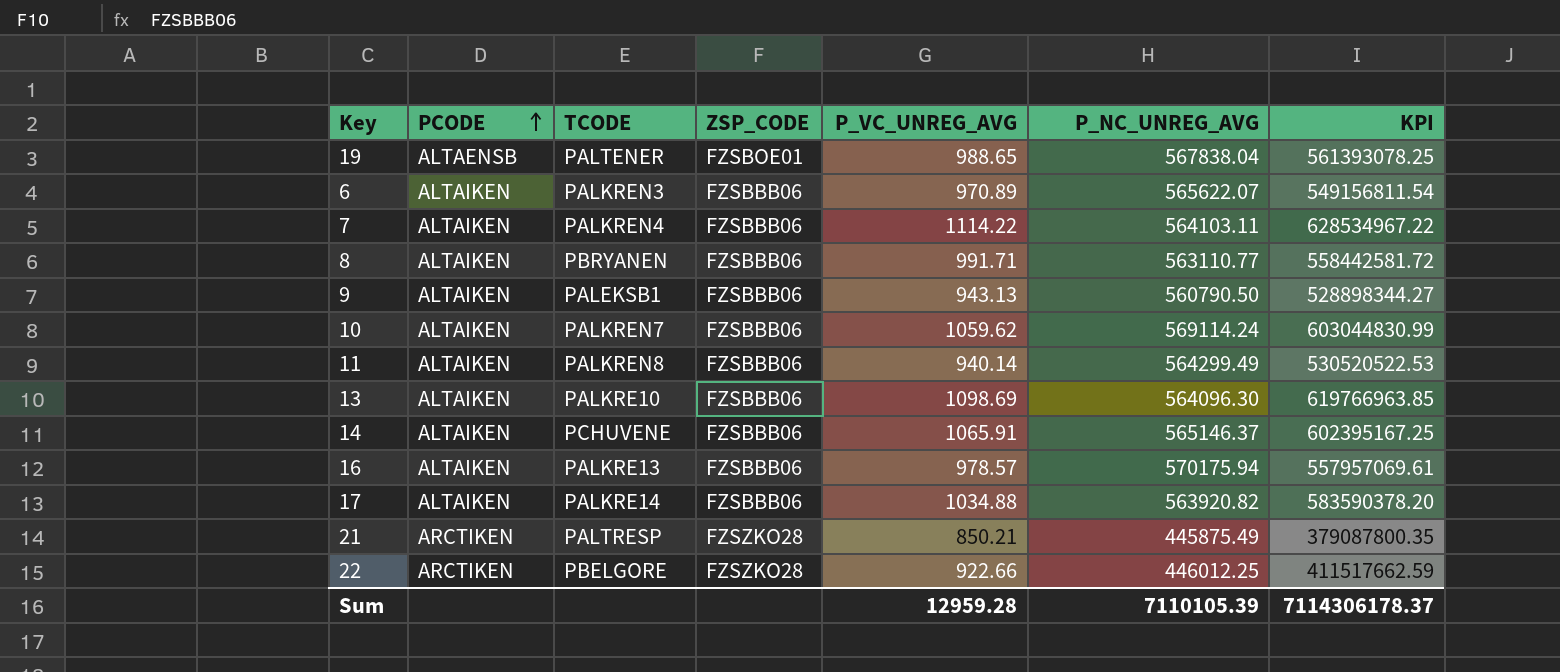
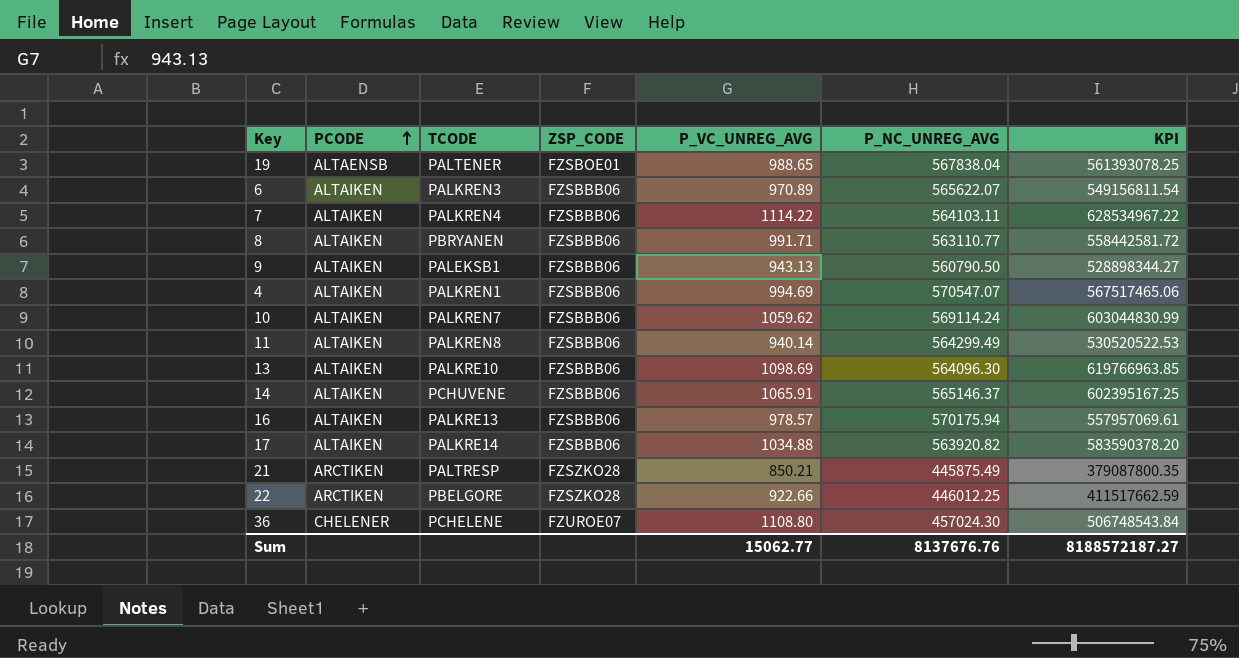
row 4: none -> ALTAIKEN | PALKREN1 | FZSBBB06 | 994.69 | 570547.07 | 567517465.06
row 36: none -> CHELENER | PCHELENE | FZUROE07 | 1108.80 | 457024.30 | 506748543.84
Sum | P_VC_UNREG_AVG: 12959.28 -> 15062.77
Sum | P_NC_UNREG_AVG: 7110105.39 -> 8137676.76
Sum | KPI: 7114306178.37 -> 8188572187.27

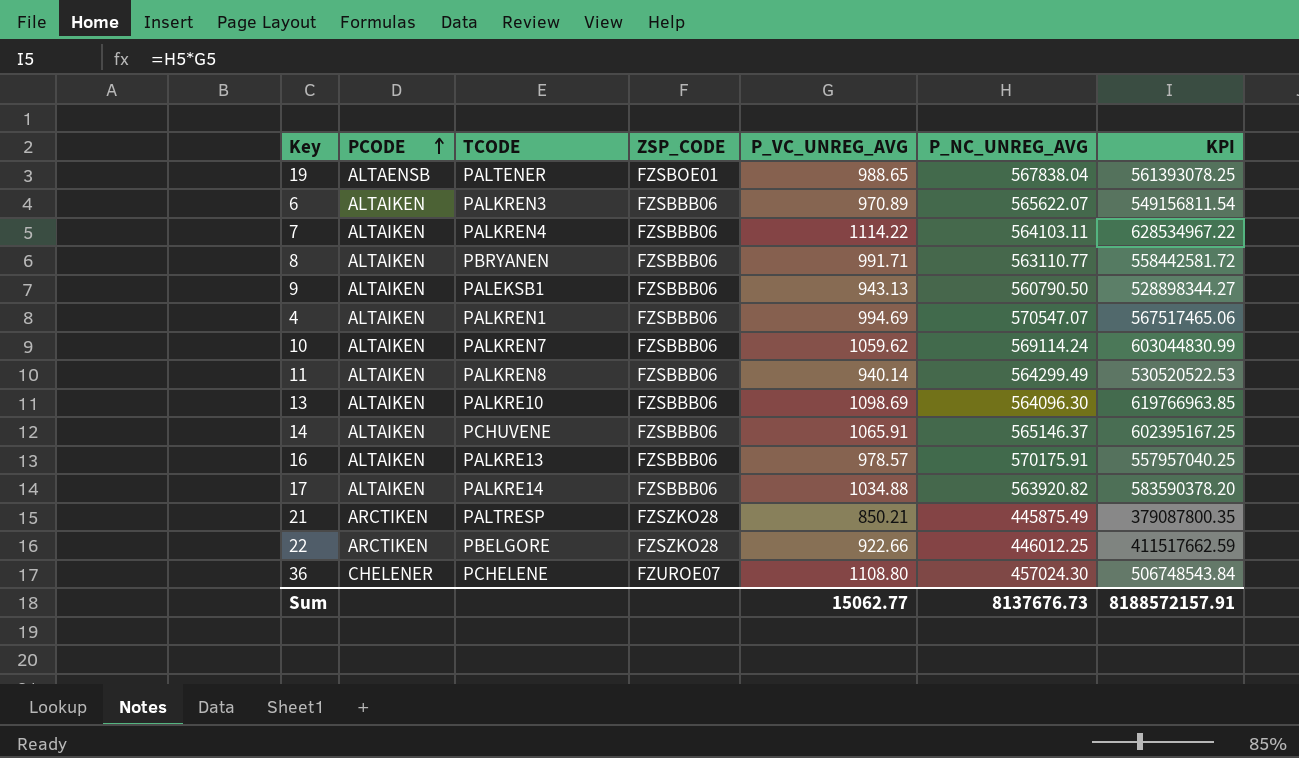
16 | P_NC_UNREG_AVG: 570175.94 -> 570175.91
16 | KPI: 557957069.61 -> 557957040.25
Sum | P_NC_UNREG_AVG: 8137676.76 -> 8137676.73
Sum | KPI: 8188572187.27 -> 8188572157.91

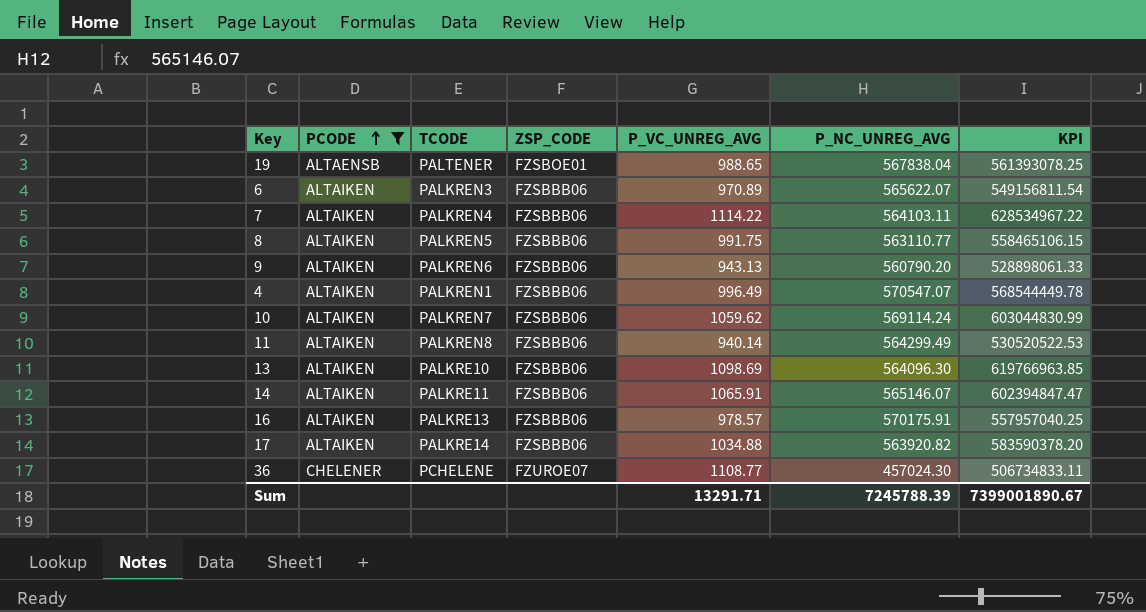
filter: none -> PCODE != ARCTIKEN
8 | TCODE: PBRYANEN -> PALKREN5
8 | P_VC_UNREG_AVG: 991.71 -> 991.75
8 | KPI: 558442581.72 -> 558465106.15
9 | TCODE: PALEKSB1 -> PALKREN6
9 | P_NC_UNREG_AVG: 560790.50 -> 560790.20
9 | KPI: 528898344.27 -> 528898061.33
4 | P_VC_UNREG_AVG: 994.69 -> 996.49
4 | KPI: 567517465.06 -> 568544449.78
14 | TCODE: PCHUVENE -> PALKRE11
14 | P_NC_UNREG_AVG: 565146.37 -> 565146.07
14 | KPI: 602395167.25 -> 602394847.47
36 | P_VC_UNREG_AVG: 1108.80 -> 1108.77
36 | KPI: 506748543.84 -> 506734833.11
Sum | P_VC_UNREG_AVG: 15062.77 -> 13291.71
Sum | P_NC_UNREG_AVG: 8137676.73 -> 7245788.39
Sum | KPI: 8188572157.91 -> 7399001890.67

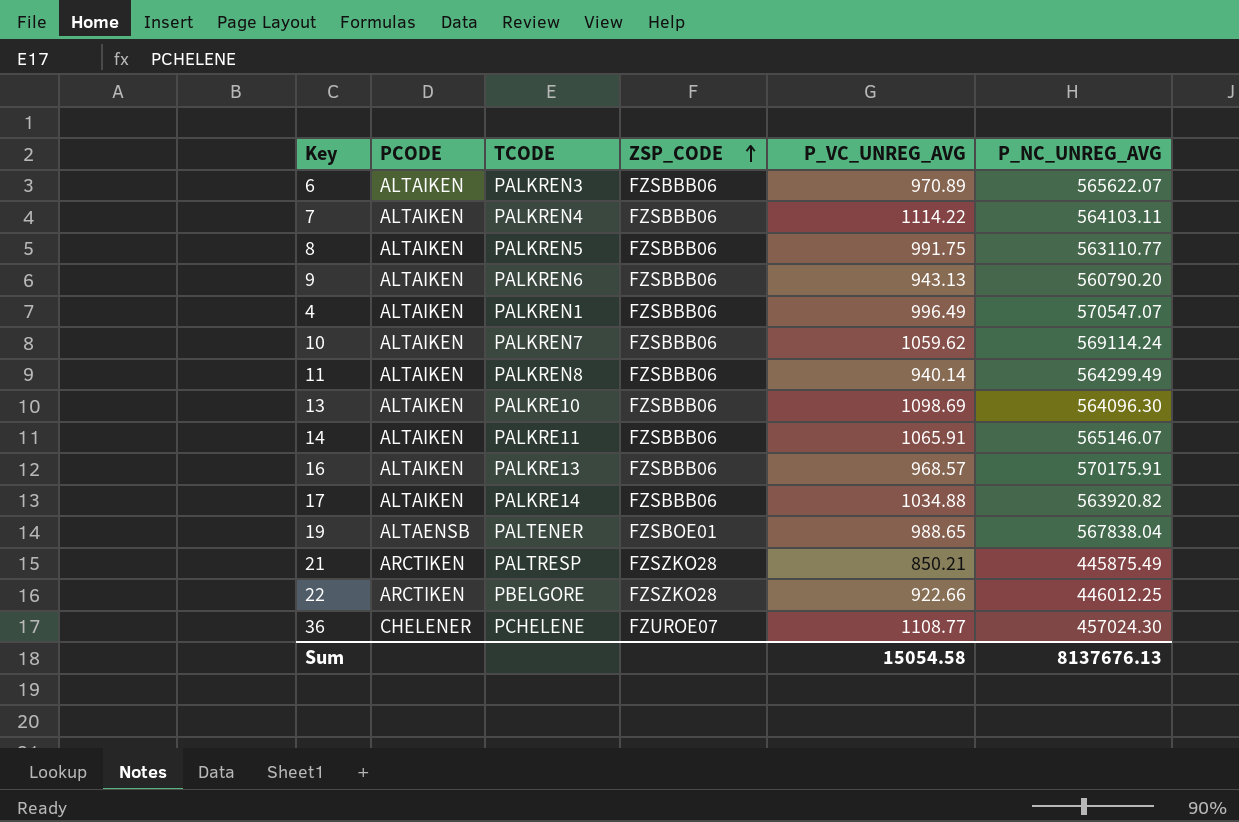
filter: PCODE != ARCTIKEN -> none
row order: PCODE ascending -> ZSP_CODE ascending
column KPI | formula: [P_VC_UNREG_AVG] * [P_NC_UNREG_AVG] -> none
16 | P_VC_UNREG_AVG: 978.57 -> 968.57
Sum | P_VC_UNREG_AVG: 13291.71 -> 15054.58
Sum | P_NC_UNREG_AVG: 7245788.39 -> 8137676.13

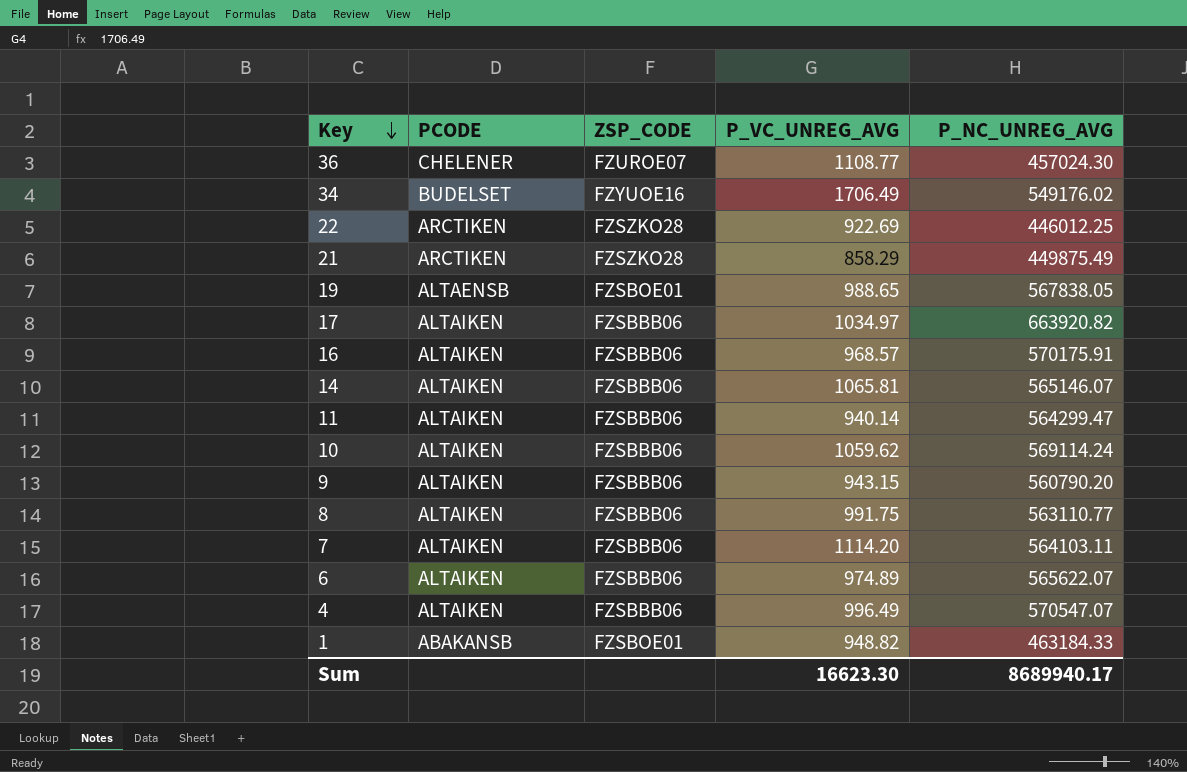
row order: ZSP_CODE ascending -> Key descending
column TCODE | position: 3 -> none
row 13: ALTAIKEN | PALKRE10 | FZSBBB06 | 1098.69 | 564096.30 -> none
row 34: none -> BUDELSET | FZYUOE16 | 1706.49 | 549176.02
22 | P_VC_UNREG_AVG: 922.66 -> 922.69
21 | P_VC_UNREG_AVG: 850.21 -> 858.29
21 | P_NC_UNREG_AVG: 445875.49 -> 449875.49
19 | P_NC_UNREG_AVG: 567838.04 -> 567838.05
17 | P_VC_UNREG_AVG: 1034.88 -> 1034.97
17 | P_NC_UNREG_AVG: 563920.82 -> 663920.82
14 | P_VC_UNREG_AVG: 1065.91 -> 1065.81
11 | P_NC_UNREG_AVG: 564299.49 -> 564299.47
9 | P_VC_UNREG_AVG: 943.13 -> 943.15
7 | P_VC_UNREG_AVG: 1114.22 -> 1114.20
6 | P_VC_UNREG_AVG: 970.89 -> 974.89
row 1: none -> ABAKANSB | FZSBOE01 | 948.82 | 463184.33
Sum | P_VC_UNREG_AVG: 15054.58 -> 16623.30
Sum | P_NC_UNREG_AVG: 8137676.13 -> 8689940.17

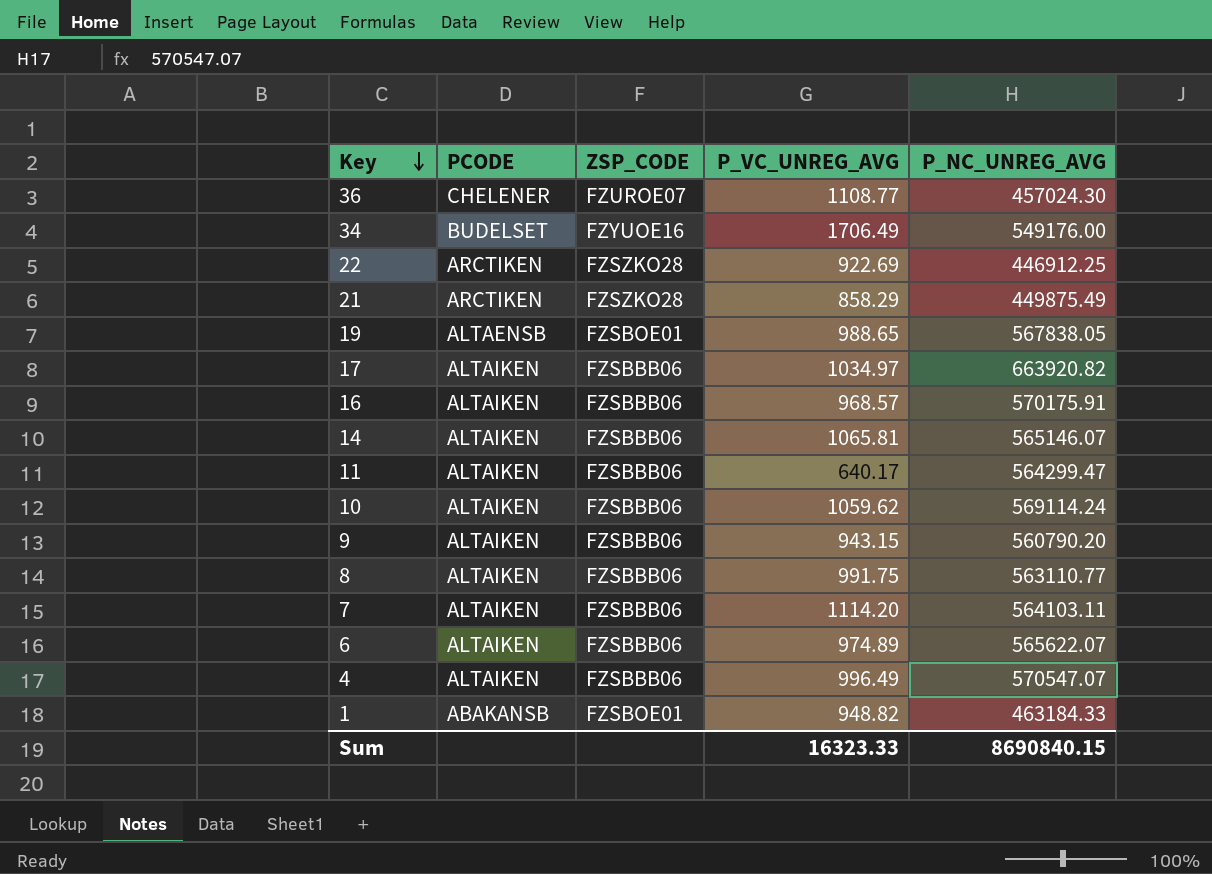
34 | P_NC_UNREG_AVG: 549176.02 -> 549176.00
22 | P_NC_UNREG_AVG: 446012.25 -> 446912.25
11 | P_VC_UNREG_AVG: 940.14 -> 640.17
Sum | P_VC_UNREG_AVG: 16623.30 -> 16323.33
Sum | P_NC_UNREG_AVG: 8689940.17 -> 8690840.15

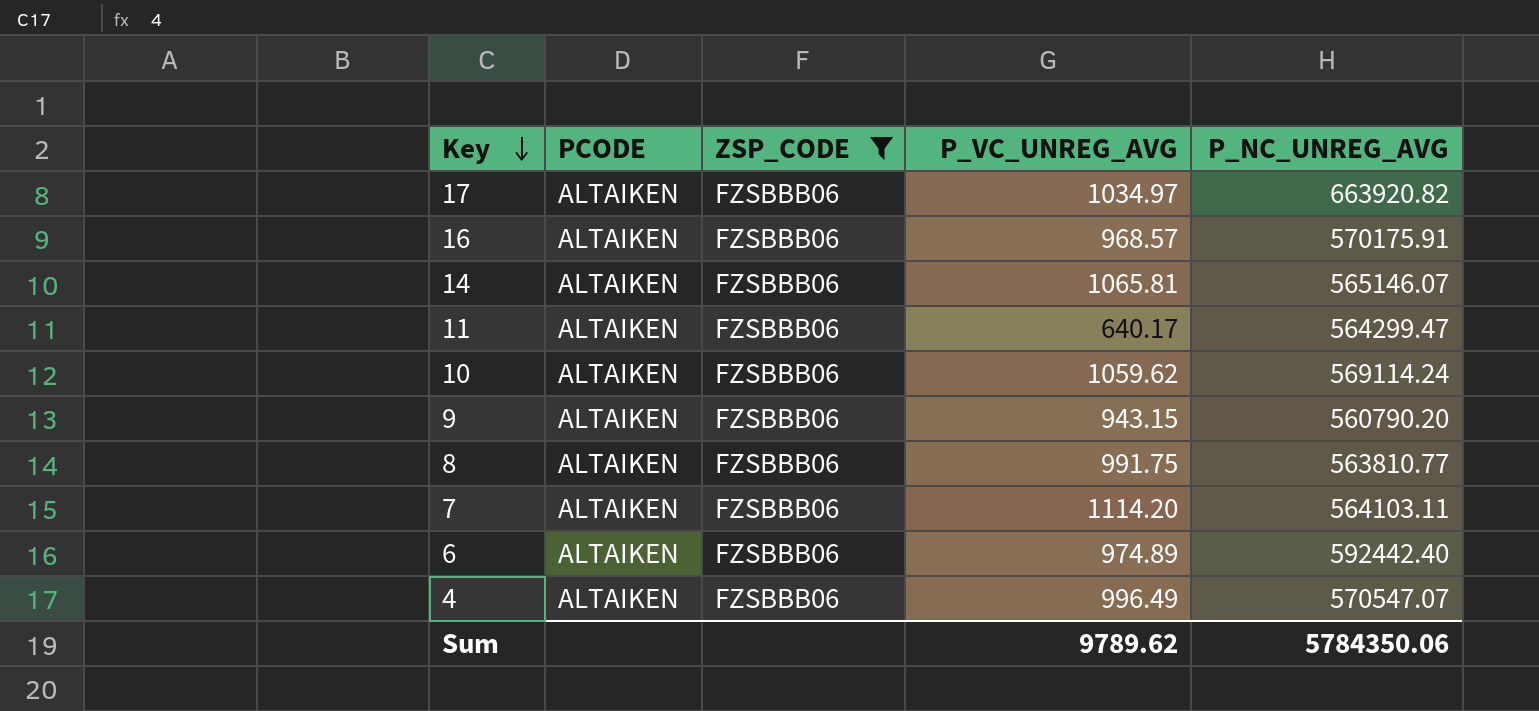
filter: none -> ZSP_CODE = FZSBBB06
8 | P_NC_UNREG_AVG: 563110.77 -> 563810.77
6 | P_NC_UNREG_AVG: 565622.07 -> 592442.40
Sum | P_VC_UNREG_AVG: 16323.33 -> 9789.62
Sum | P_NC_UNREG_AVG: 8690840.15 -> 5784350.06

